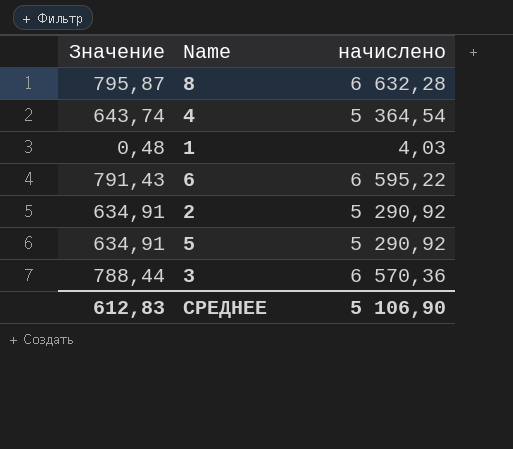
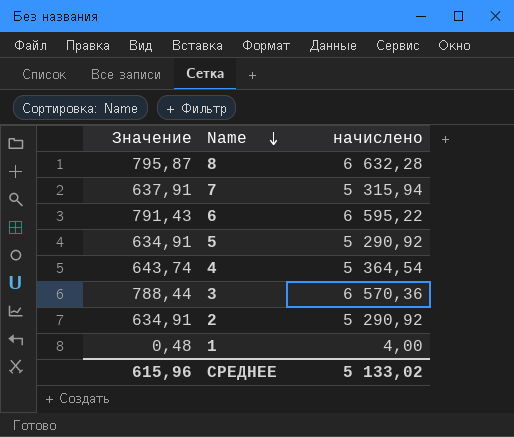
row order: none -> Name descending
row 7: none -> 637,91 | 5 315,94
1 | начислено: 4,03 -> 4,00
СРЕДНЕЕ | Значение: 612,83 -> 615,96
СРЕДНЕЕ | начислено: 5 106,90 -> 5 133,02

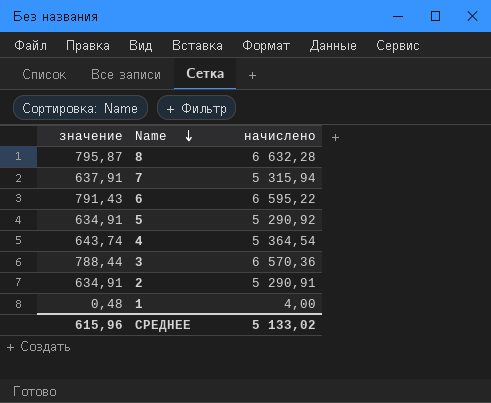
column name: Значение -> значение
2 | начислено: 5 290,92 -> 5 290,91

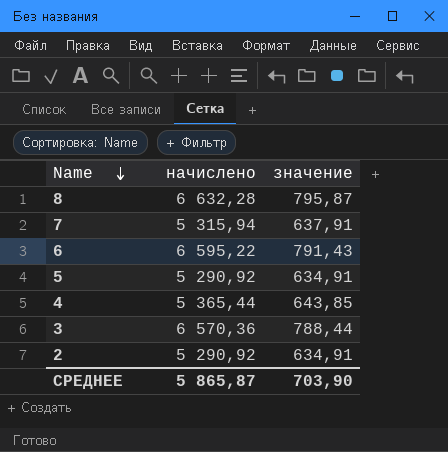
column значение | position: 1 -> 3
row 1: 0,48 | 4,00 -> none
4 | начислено: 5 364,54 -> 5 365,44
4 | значение: 643,74 -> 643,85
2 | начислено: 5 290,91 -> 5 290,92
СРЕДНЕЕ | начислено: 5 133,02 -> 5 865,87
СРЕДНЕЕ | значение: 615,96 -> 703,90

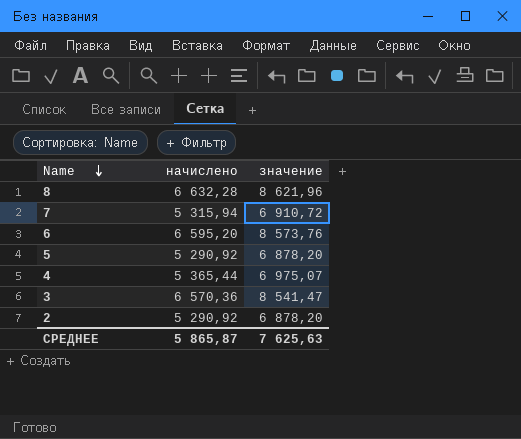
column значение | formula: [начислено] * 0,12 -> [начислено] * 1,3
6 | начислено: 6 595,22 -> 6 595,20
СРЕДНЕЕ | значение: 703,90 -> 7 625,63

